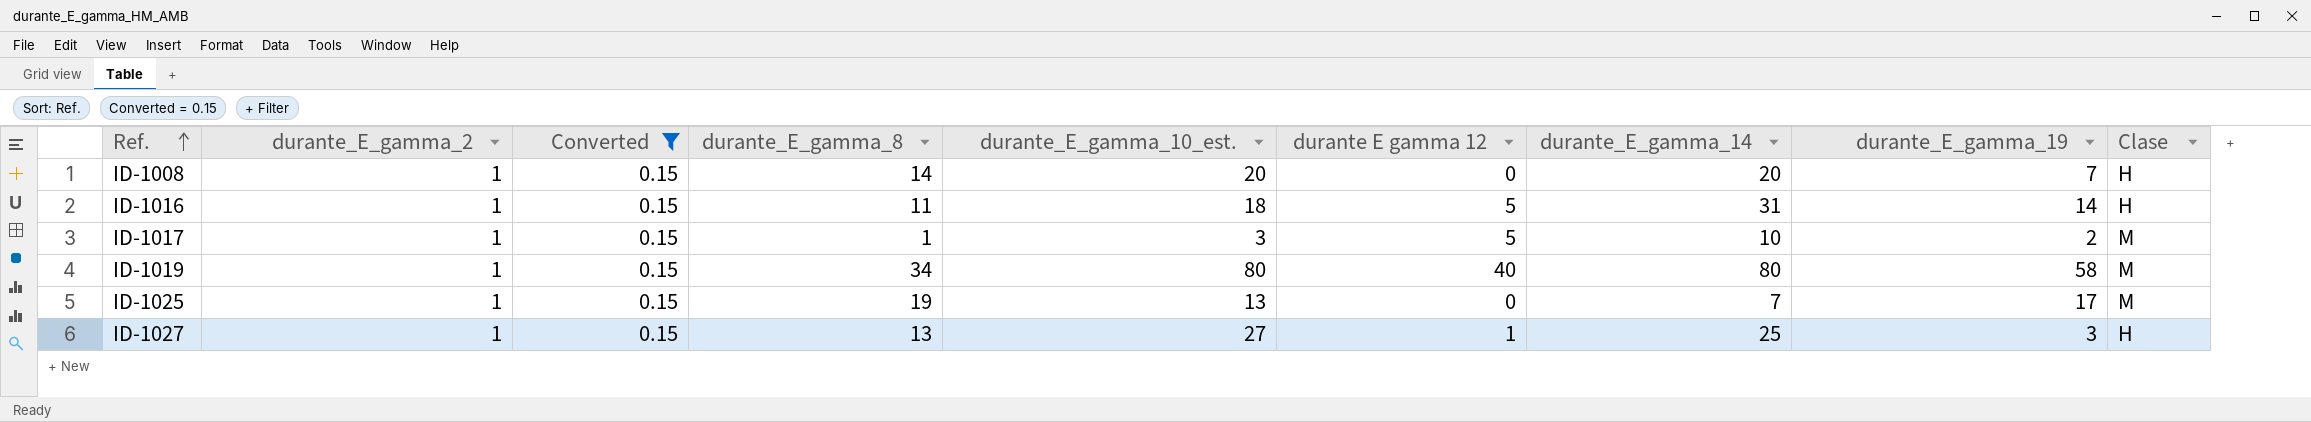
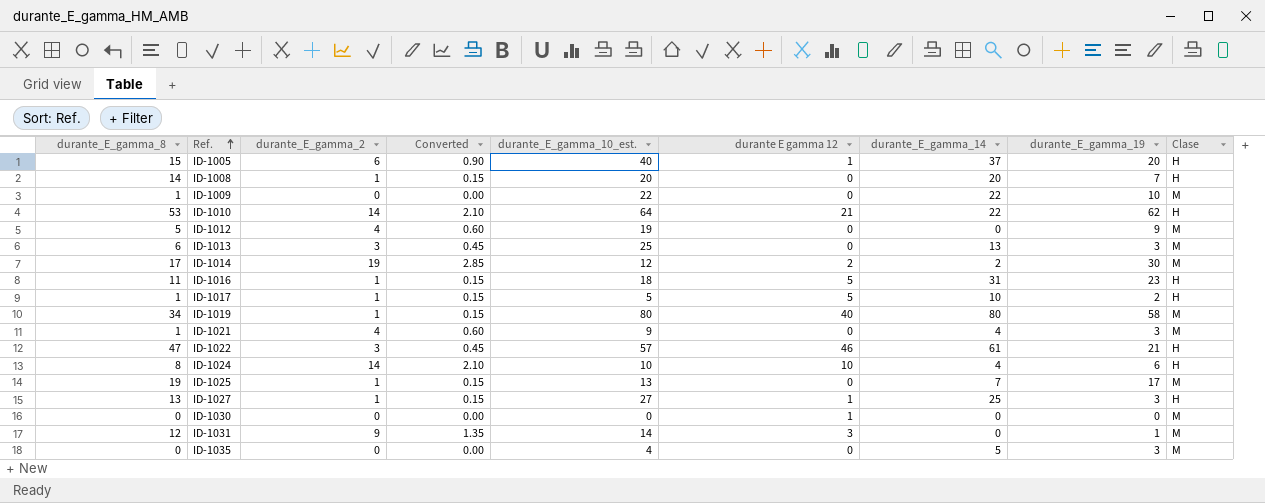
filter: Converted = 0.15 -> none
column durante_E_gamma_8 | position: 4 -> 1
ID-1016 | durante_E_gamma_19: 14 -> 23
ID-1017 | durante_E_gamma_10_est.: 3 -> 5
ID-1017 | Clase: M -> H

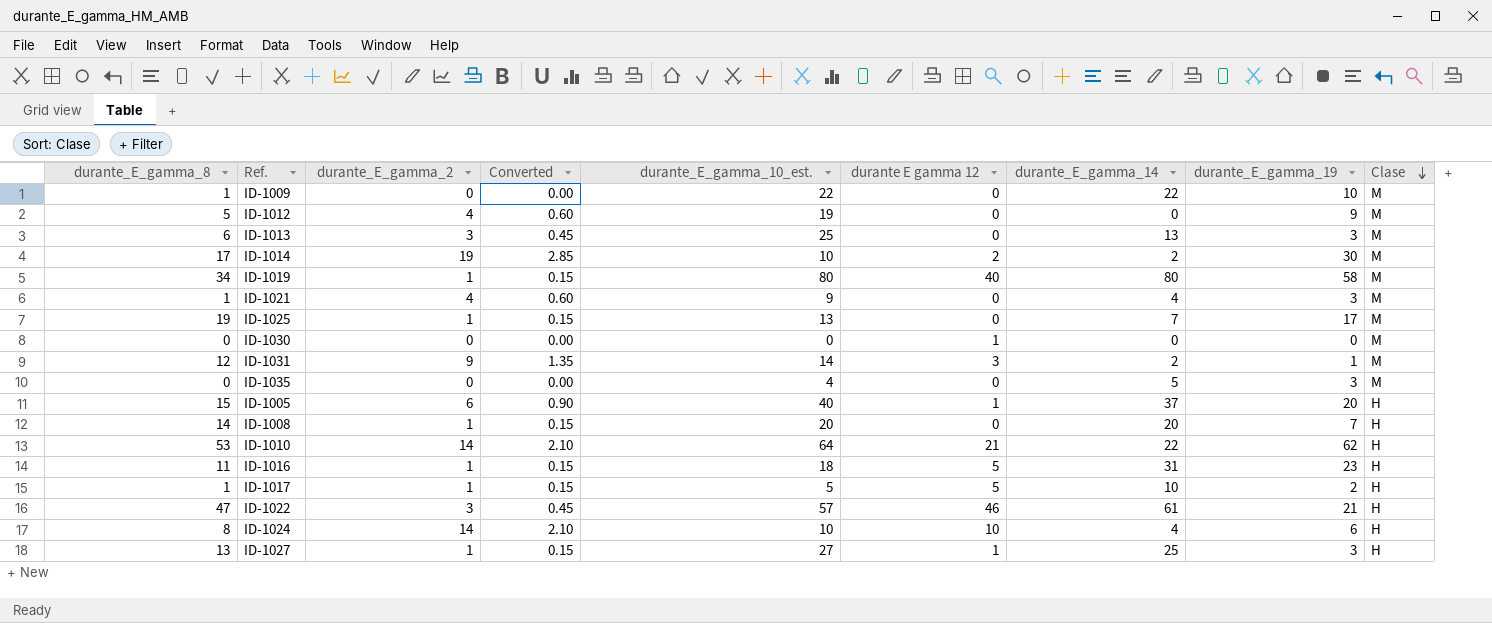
row order: Ref. ascending -> Clase descending
ID-1014 | durante_E_gamma_10_est.: 12 -> 10
ID-1031 | durante_E_gamma_14: 0 -> 2

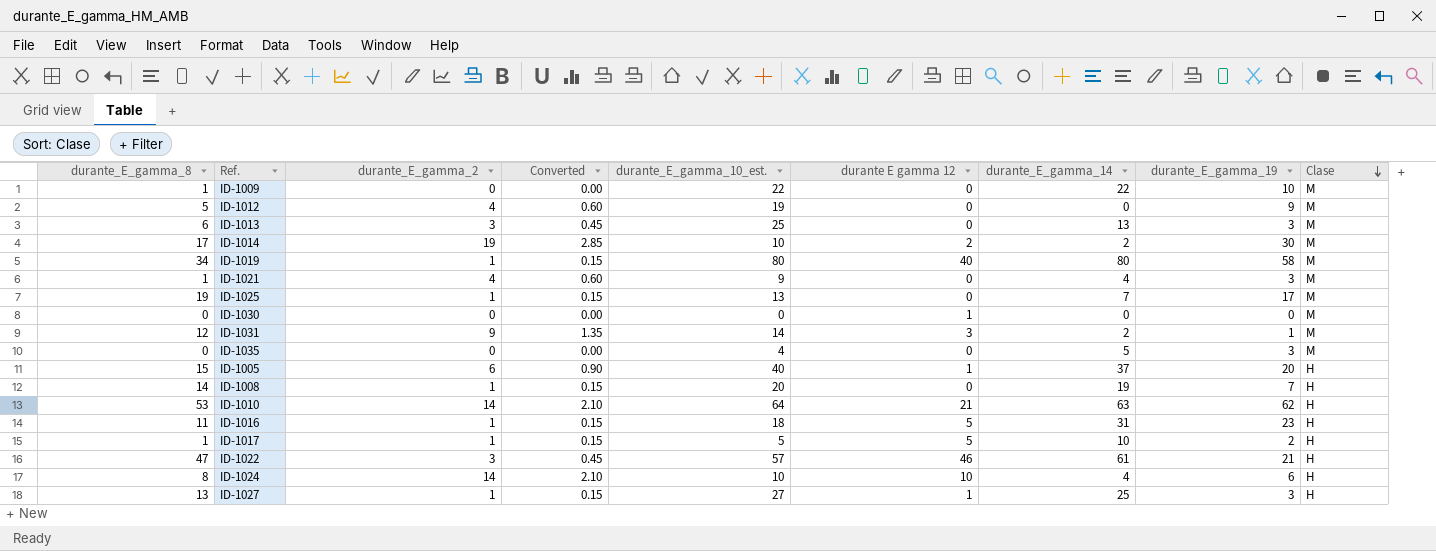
ID-1008 | durante_E_gamma_14: 20 -> 19
ID-1010 | durante_E_gamma_14: 22 -> 63

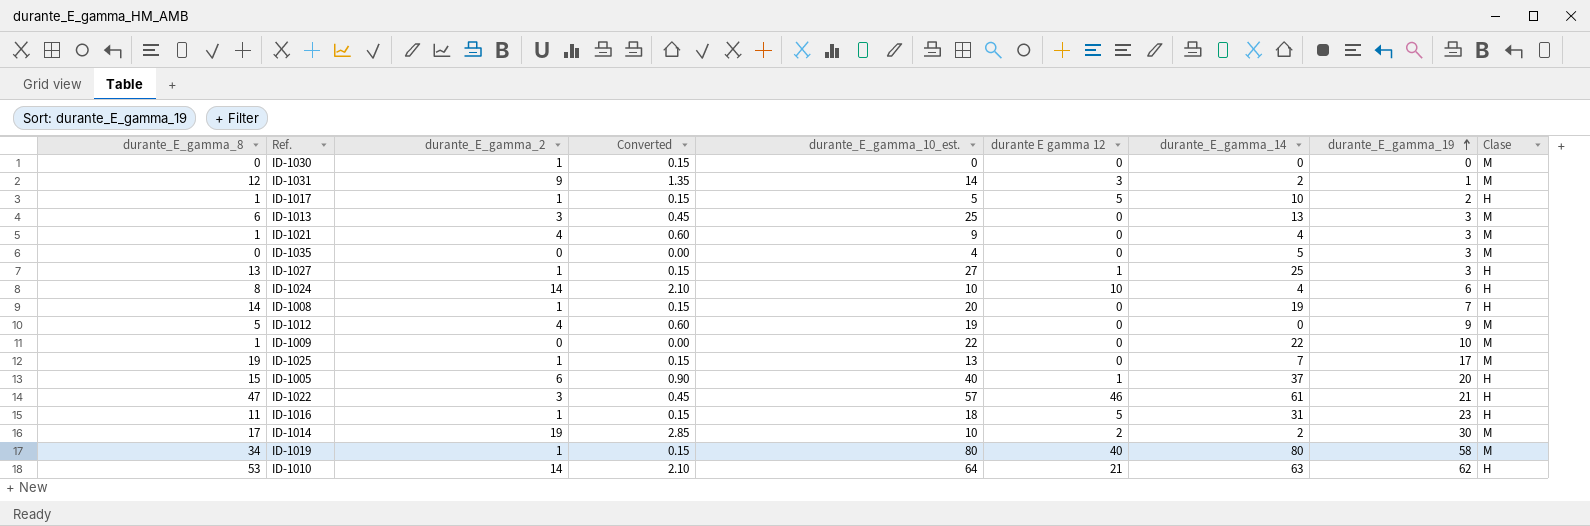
row order: Clase descending -> durante_E_gamma_19 ascending
ID-1030 | durante_E_gamma_2: 0 -> 1
ID-1030 | Converted: 0.00 -> 0.15
ID-1030 | durante E gamma 12: 1 -> 0

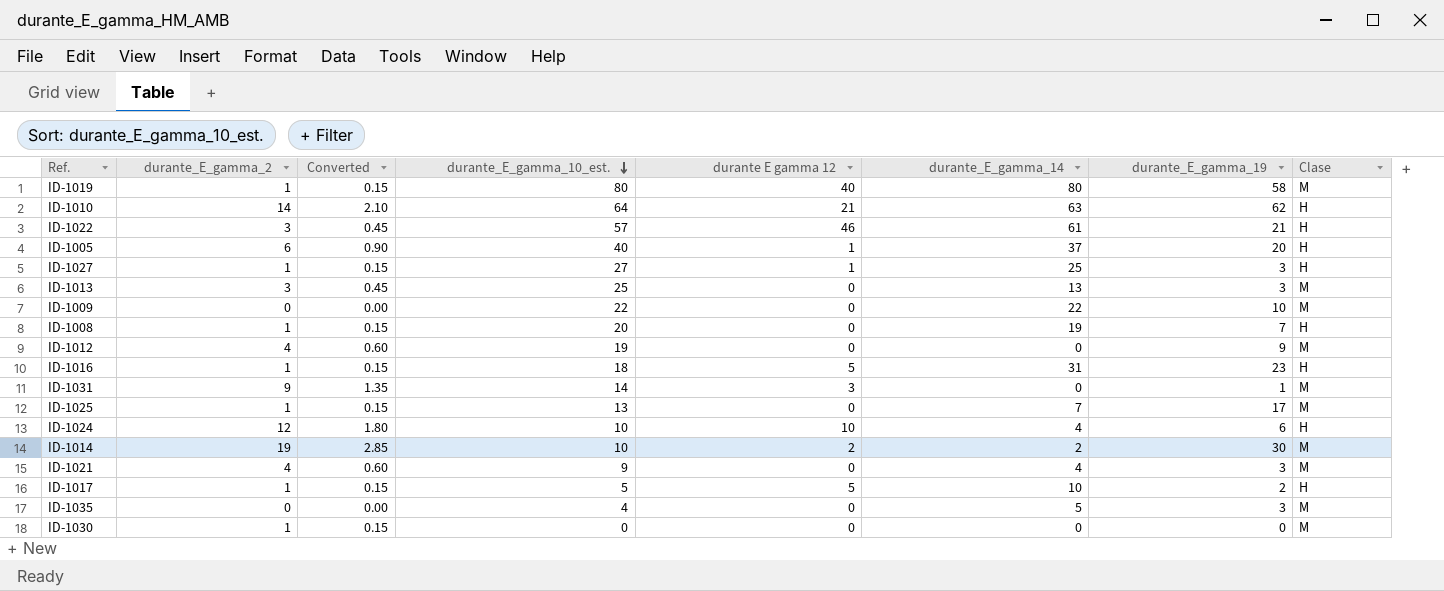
row order: durante_E_gamma_19 ascending -> durante_E_gamma_10_est. descending
column durante_E_gamma_8 | position: 1 -> none
ID-1031 | durante_E_gamma_14: 2 -> 0
ID-1024 | durante_E_gamma_2: 14 -> 12
ID-1024 | Converted: 2.10 -> 1.80

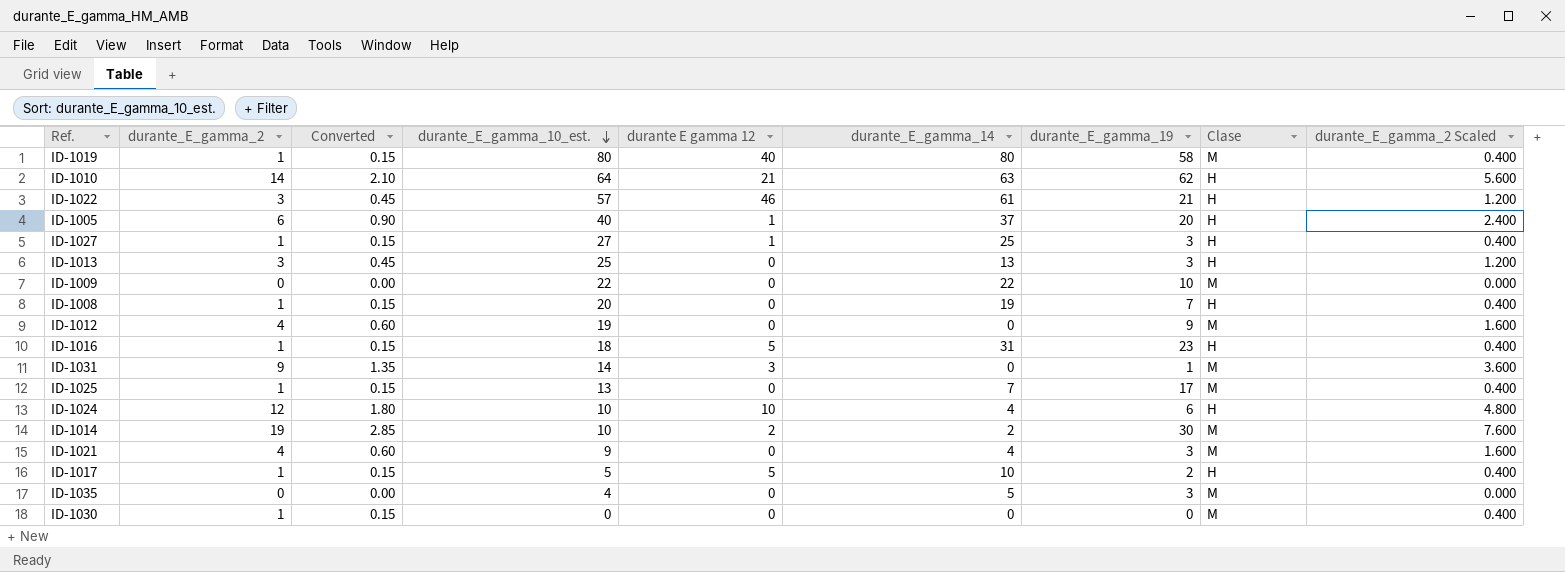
column durante_E_gamma_2 Scaled | formula: none -> [durante_E_gamma_2] * 0.4
ID-1013 | Clase: M -> H

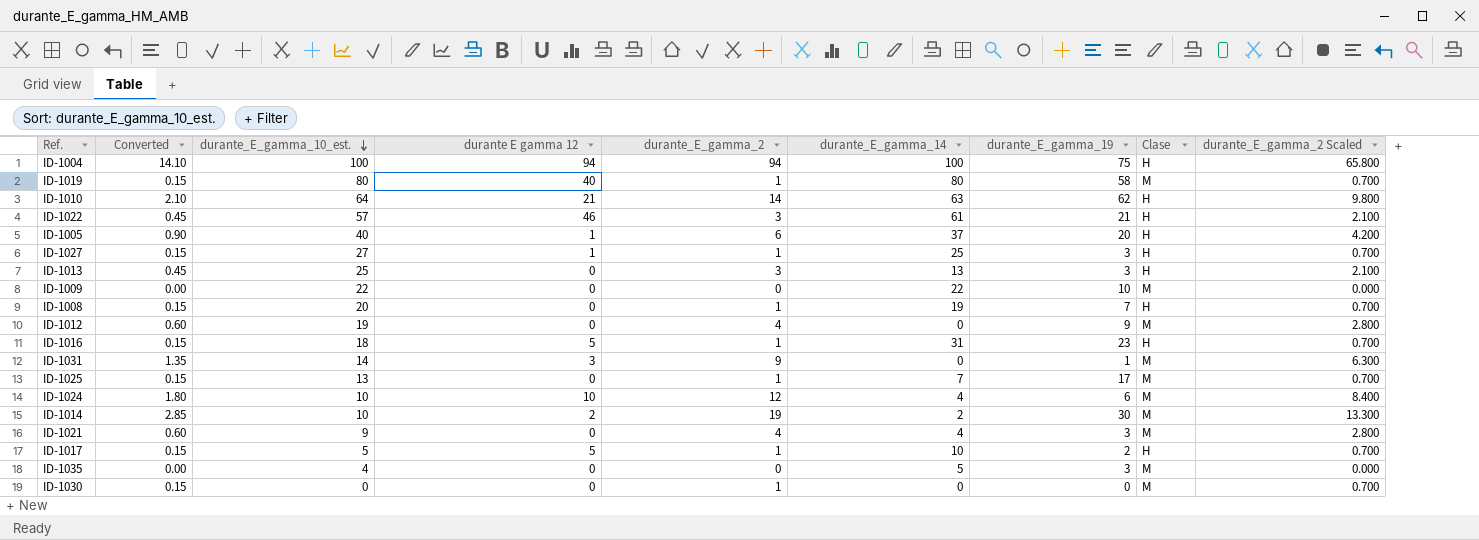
column durante_E_gamma_2 | position: 2 -> 5
column durante_E_gamma_2 Scaled | formula: [durante_E_gamma_2] * 0.4 -> [durante_E_gamma_2] * 0.7
row ID-1004: none -> 14.10 | 100 | 94 | 94 | 100 | 75 | H | 65.800
ID-1024 | Clase: H -> M

